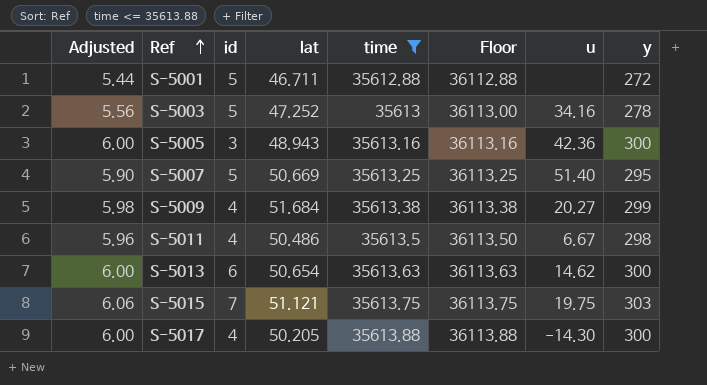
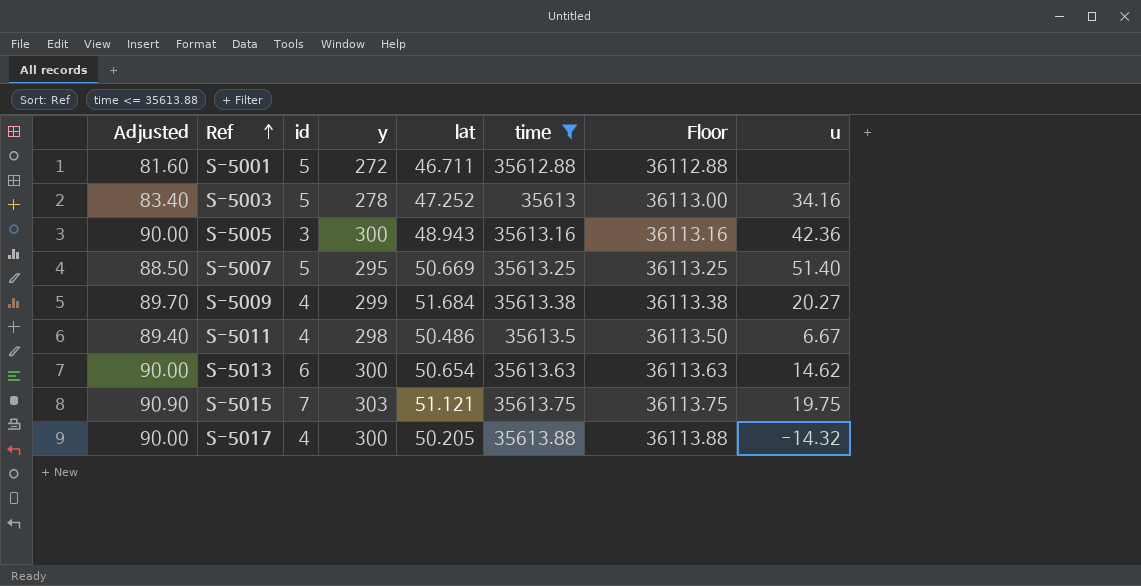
column Adjusted | formula: [y] * 0.02 -> [y] * 0.3
column y | position: 8 -> 4
S-5017 | u: -14.30 -> -14.32

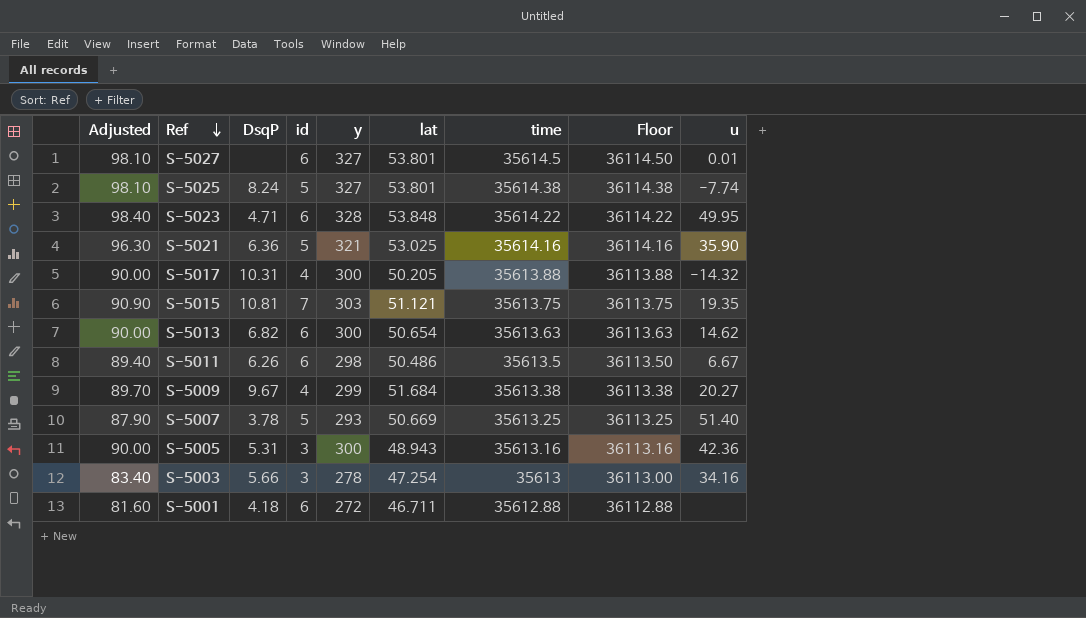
filter: time <= 35613.88 -> none
row order: Ref ascending -> Ref descending
column DsqP | position: none -> 3
S-5015 | u: 19.75 -> 19.35
S-5011 | id: 4 -> 6
S-5007 | Adjusted: 88.50 -> 87.90
S-5007 | y: 295 -> 293
S-5003 | id: 5 -> 3
S-5003 | lat: 47.252 -> 47.254
S-5001 | id: 5 -> 6

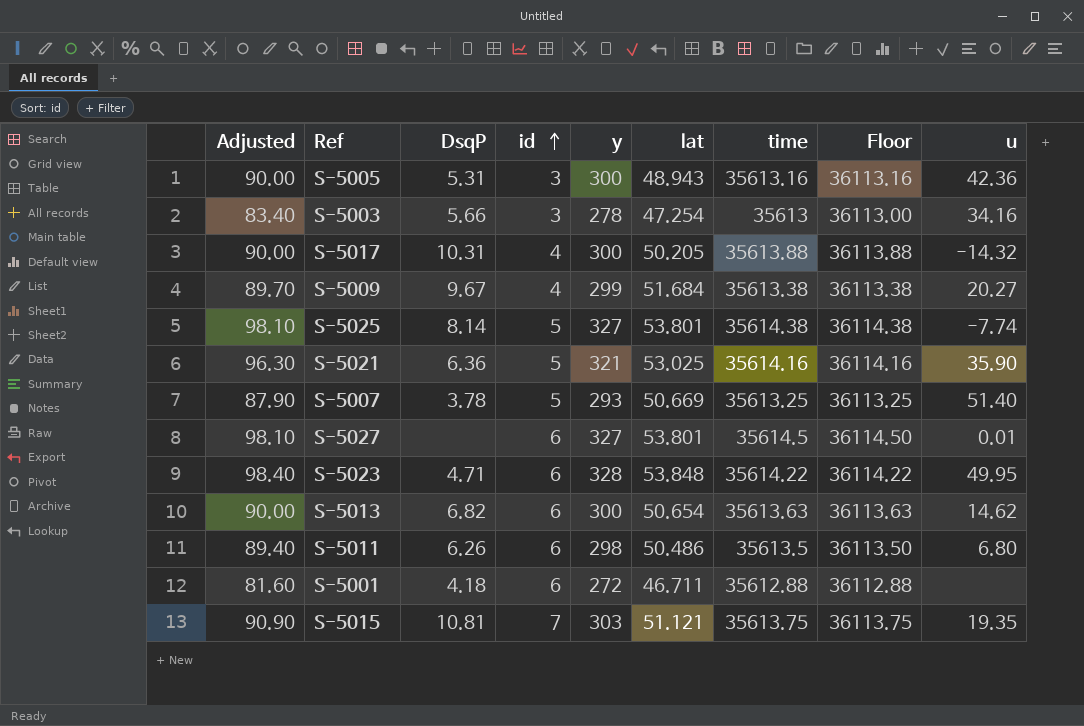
row order: Ref descending -> id ascending
S-5025 | DsqP: 8.24 -> 8.14
S-5011 | u: 6.67 -> 6.80

